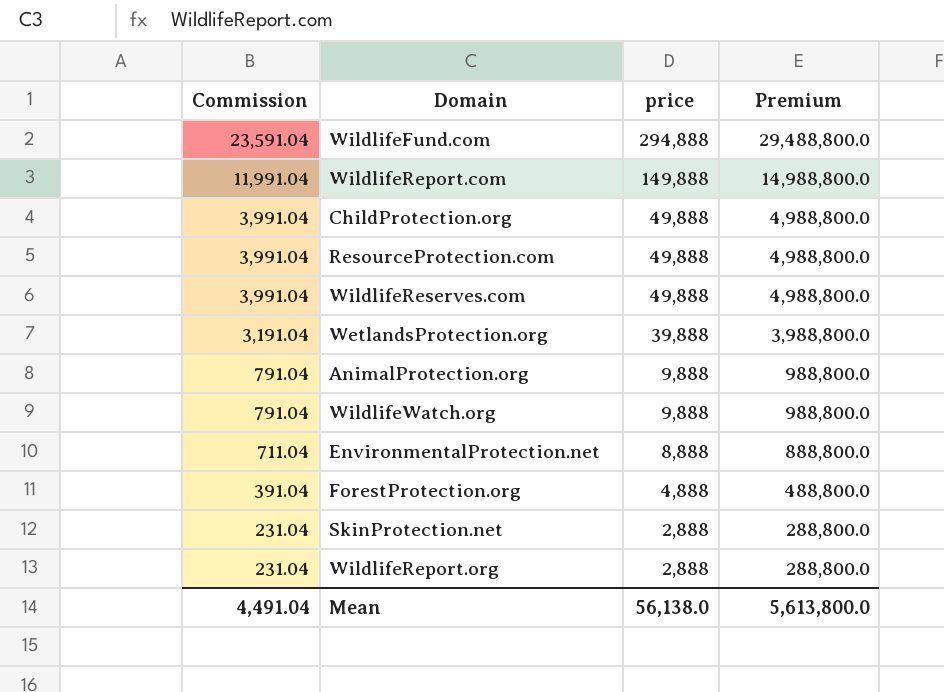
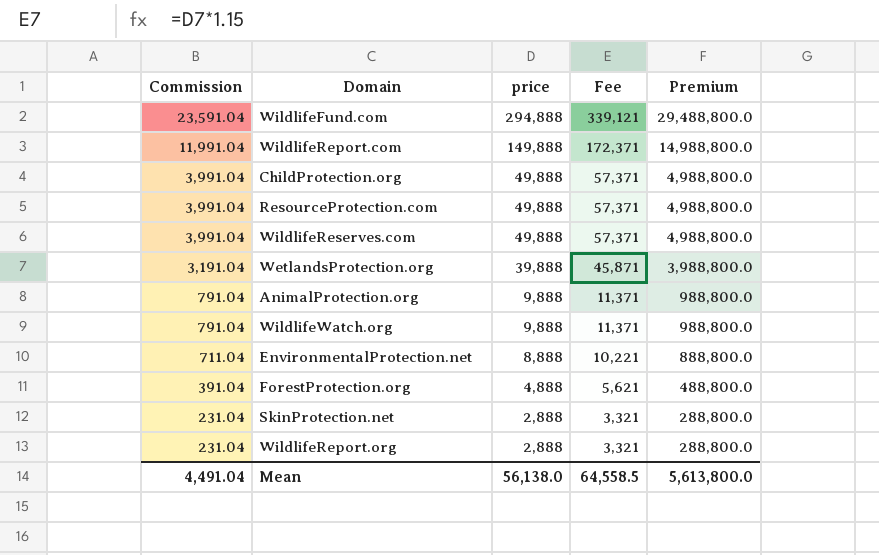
column Fee | formula: none -> [price] * 1.15

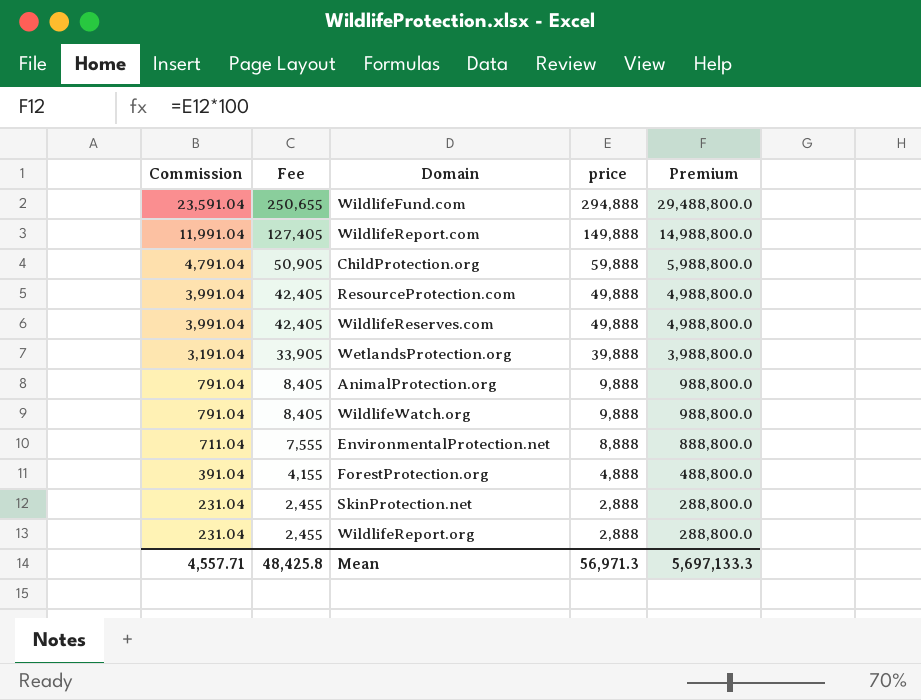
column Fee | formula: [price] * 1.15 -> [price] * 0.85
column Fee | position: 4 -> 2
ChildProtection.org | Commission: 3,991.04 -> 4,791.04
ChildProtection.org | price: 49,888 -> 59,888
ChildProtection.org | Premium: 4,988,800.0 -> 5,988,800.0
Mean | Commission: 4,491.04 -> 4,557.71
Mean | Fee: 64,558.5 -> 48,425.8
Mean | price: 56,138.0 -> 56,971.3
Mean | Premium: 5,613,800.0 -> 5,697,133.3

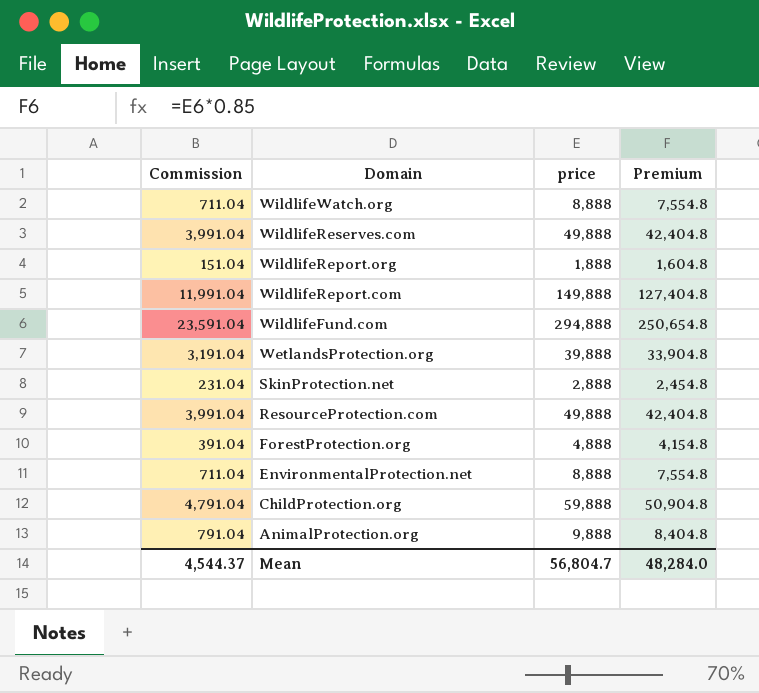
row order: Commission descending -> Domain descending
column Fee | formula: [price] * 0.85 -> none
column Premium | formula: [price] * 100 -> [price] * 0.85
WildlifeWatch.org | Commission: 791.04 -> 711.04
WildlifeWatch.org | price: 9,888 -> 8,888
WildlifeReport.org | Commission: 231.04 -> 151.04
WildlifeReport.org | price: 2,888 -> 1,888
Mean | Commission: 4,557.71 -> 4,544.37
Mean | price: 56,971.3 -> 56,804.7
Mean | Premium: 5,697,133.3 -> 48,284.0

